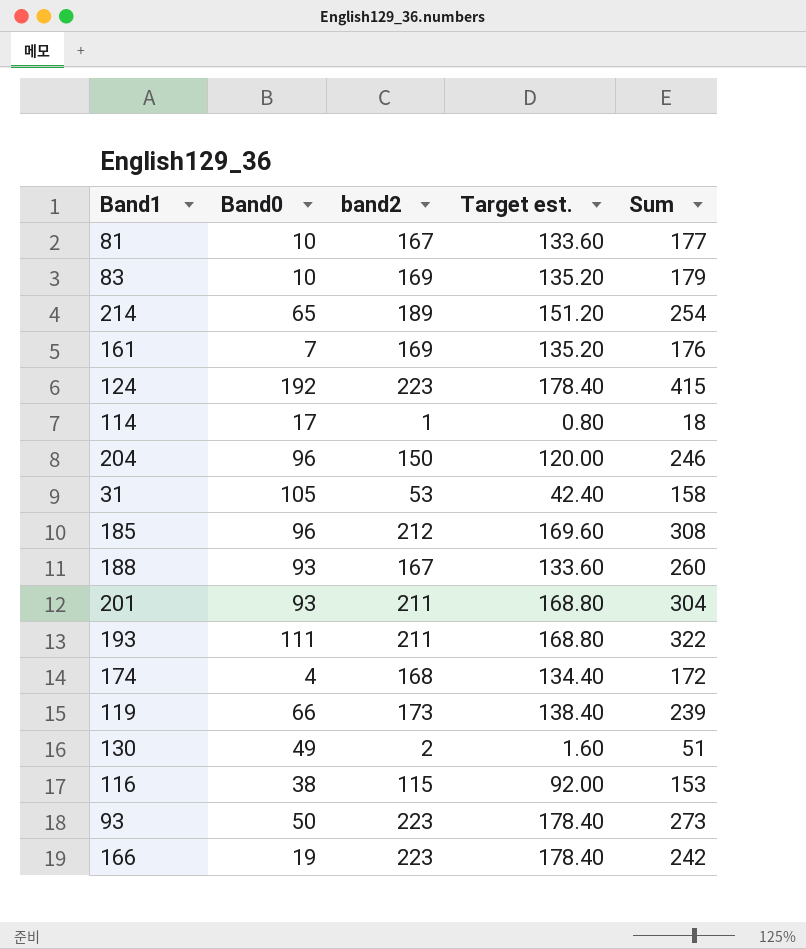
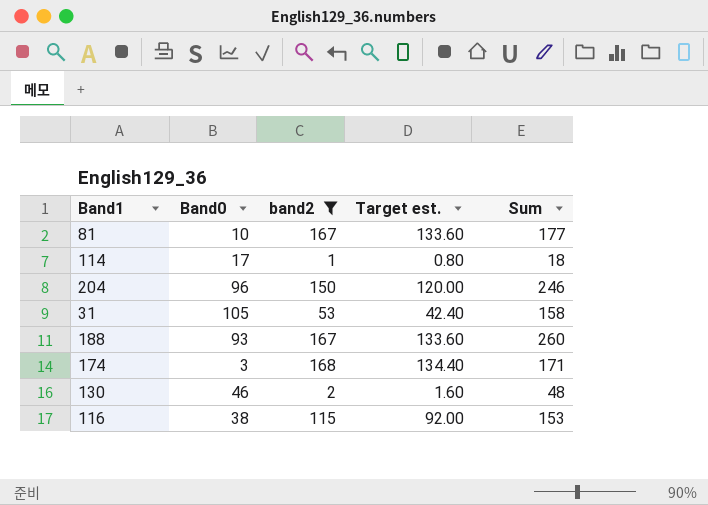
filter: none -> band2 <= 168
174 | Band0: 4 -> 3
174 | Sum: 172 -> 171
130 | Band0: 49 -> 46
130 | Sum: 51 -> 48

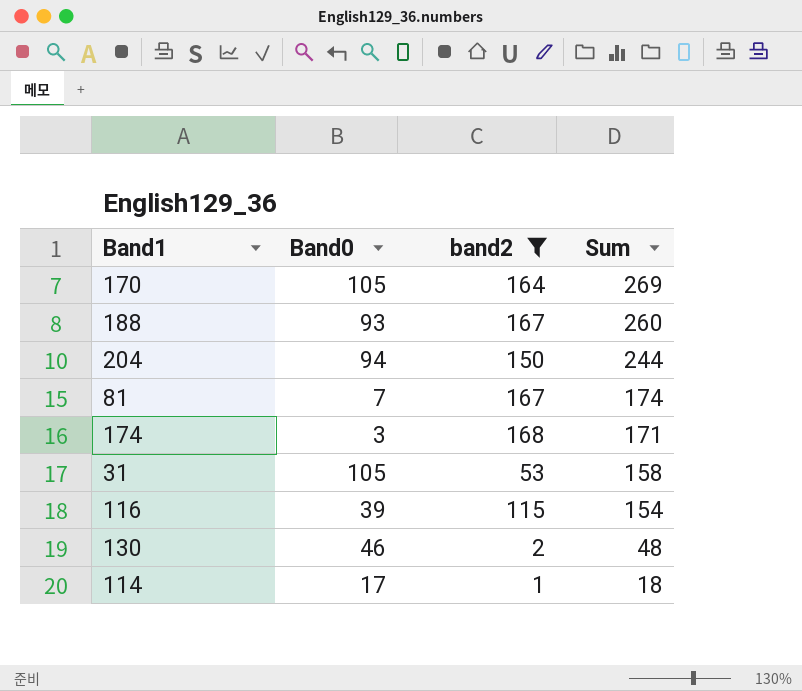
row order: none -> Sum descending
column Target est. | formula: [band2] * 0.8 -> none
row 170: none -> 105 | 164 | 269
204 | Band0: 96 -> 94
204 | Sum: 246 -> 244
81 | Band0: 10 -> 7
81 | Sum: 177 -> 174
116 | Band0: 38 -> 39
116 | Sum: 153 -> 154

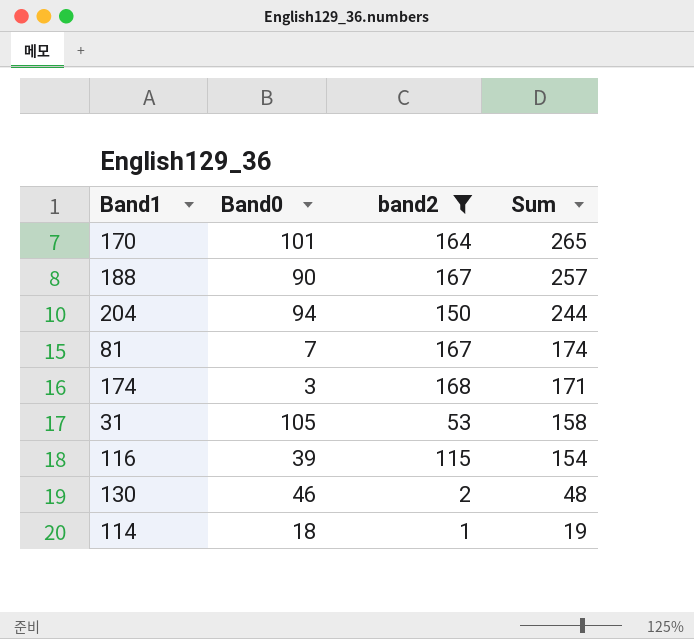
170 | Band0: 105 -> 101
170 | Sum: 269 -> 265
188 | Band0: 93 -> 90
188 | Sum: 260 -> 257
114 | Band0: 17 -> 18
114 | Sum: 18 -> 19

